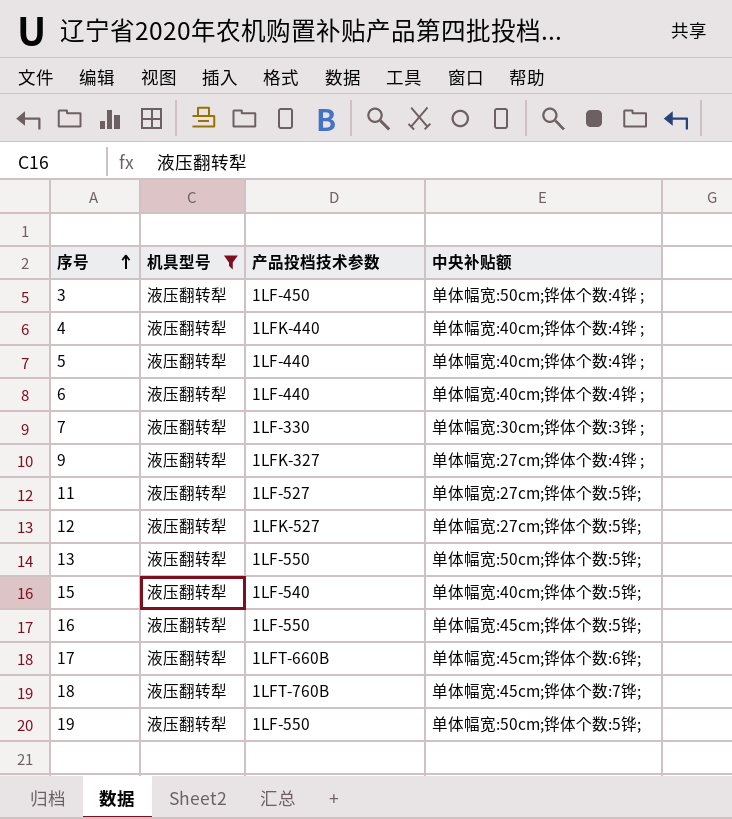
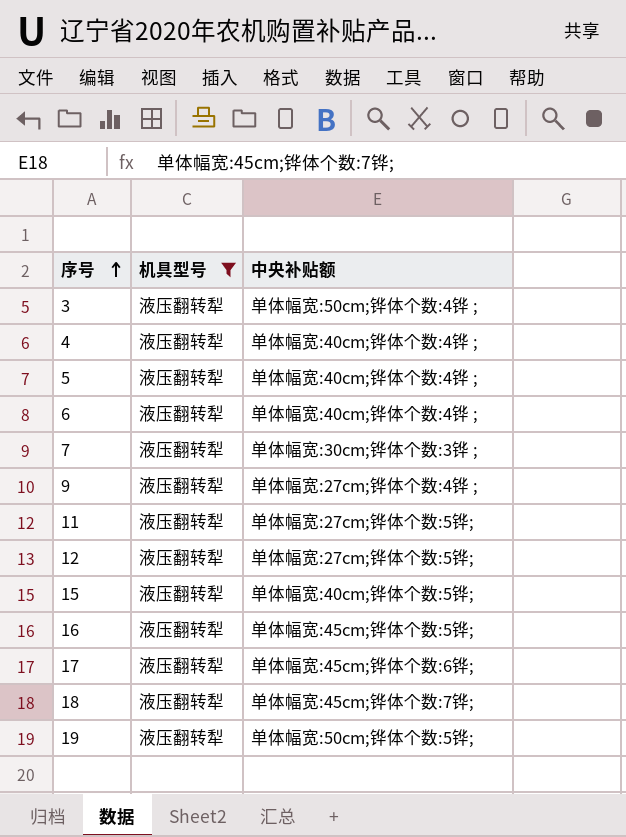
column 产品投档技术参数 | position: 3 -> none
row 13: 液压翻转犁 | 1LF-550 | 单体幅宽:50cm;铧体个数:5铧; -> none

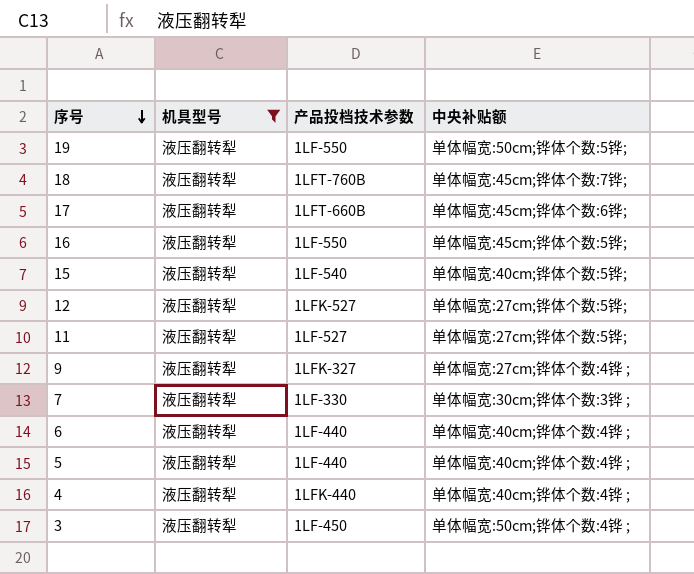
row order: 序号 ascending -> 序号 descending
column 产品投档技术参数 | position: none -> 3

